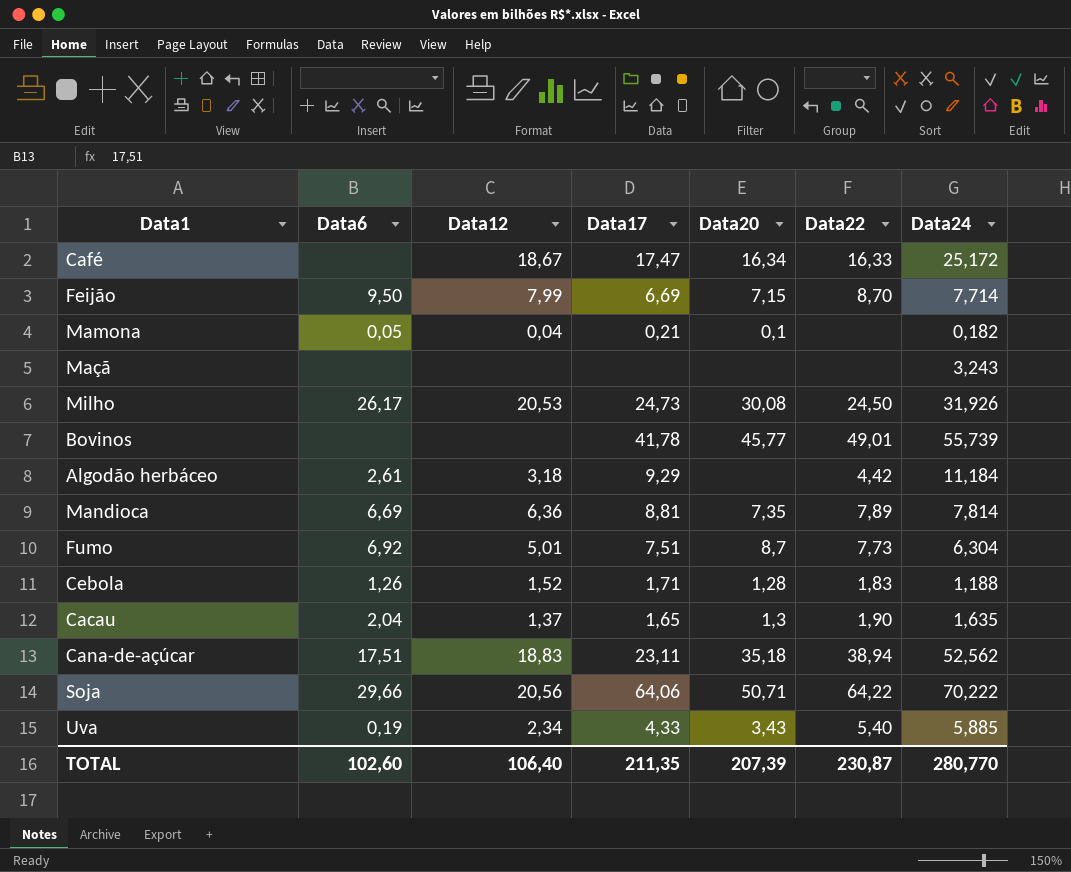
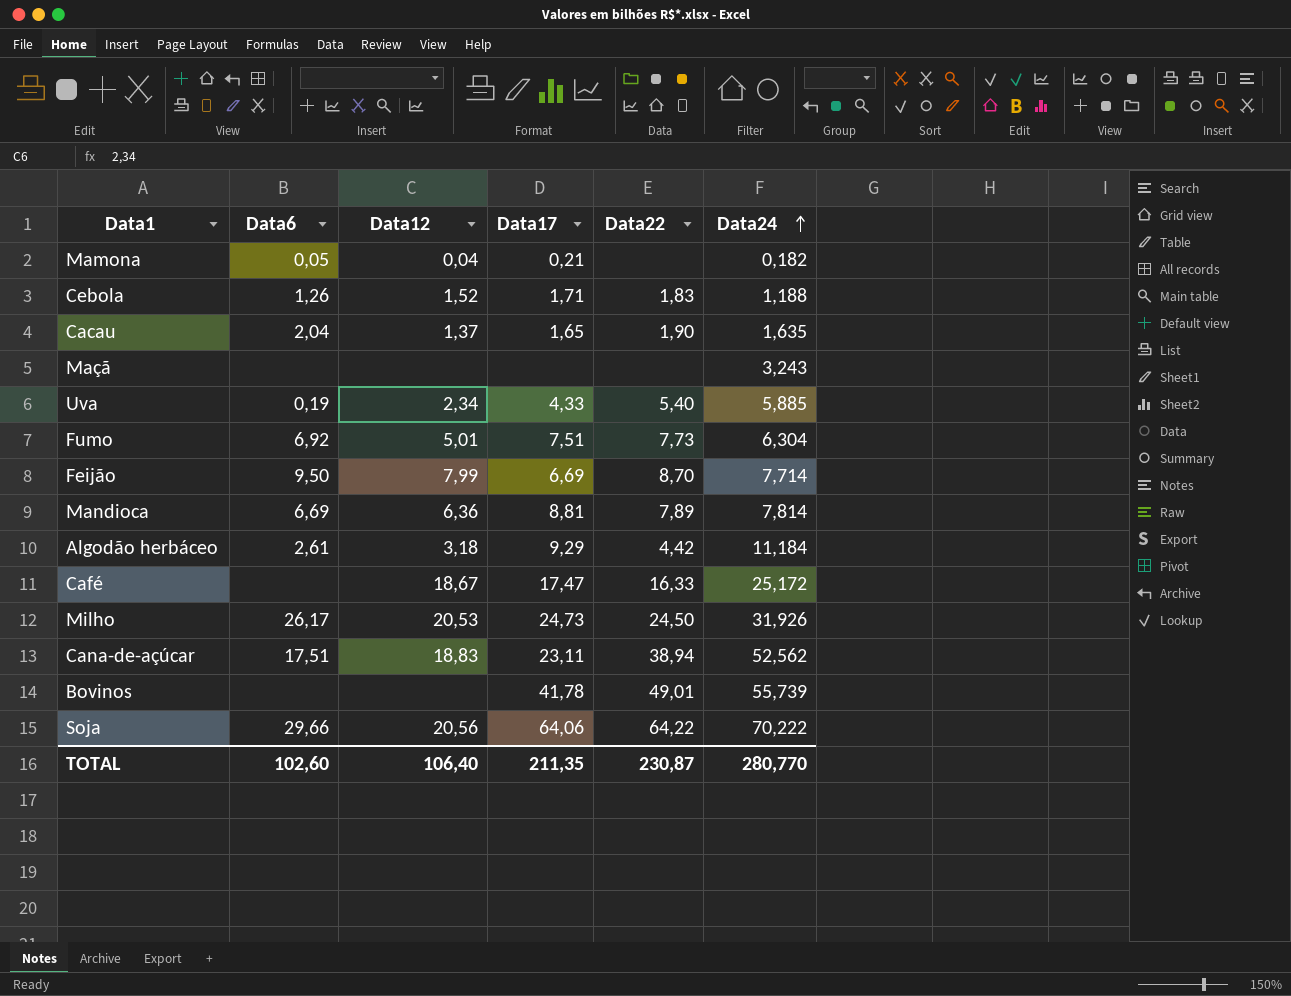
row order: none -> Data24 ascending
column Data20 | position: 5 -> none

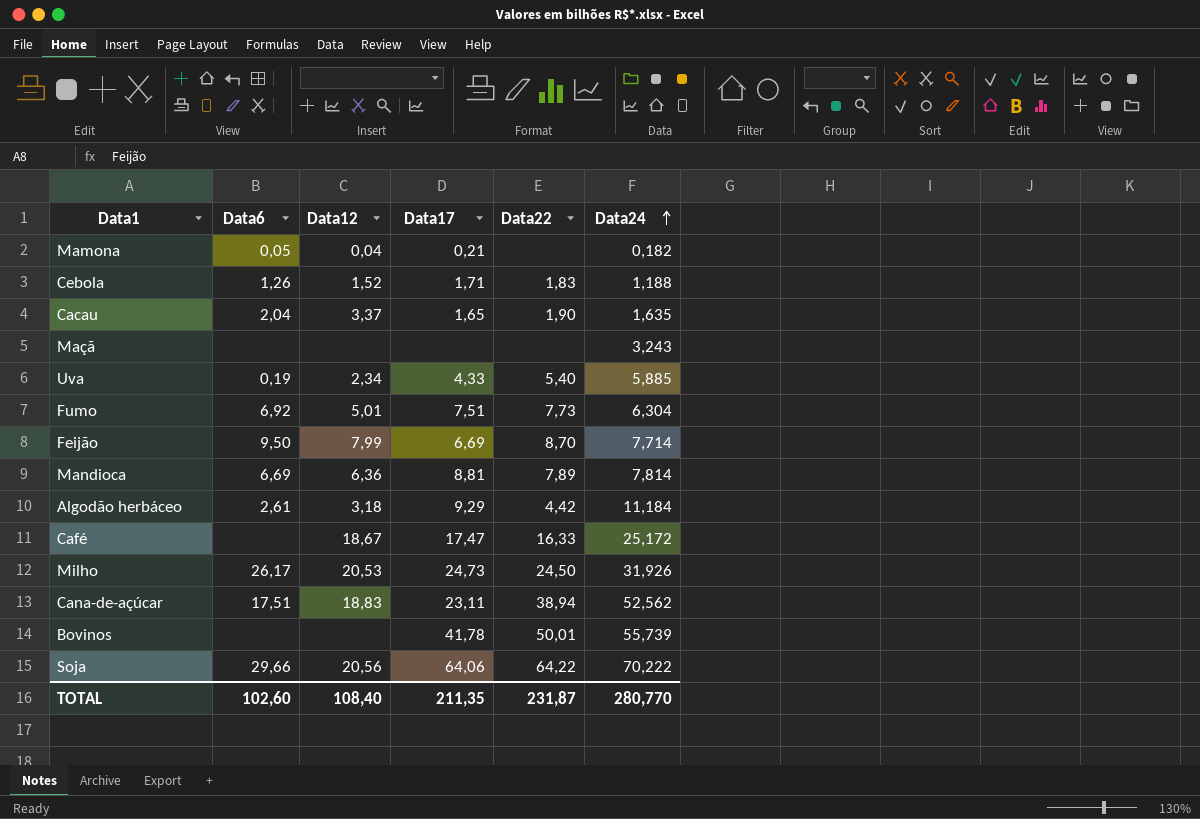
Cacau | Data12: 1,37 -> 3,37
Bovinos | Data22: 49,01 -> 50,01
TOTAL | Data12: 106,40 -> 108,40
TOTAL | Data22: 230,87 -> 231,87

